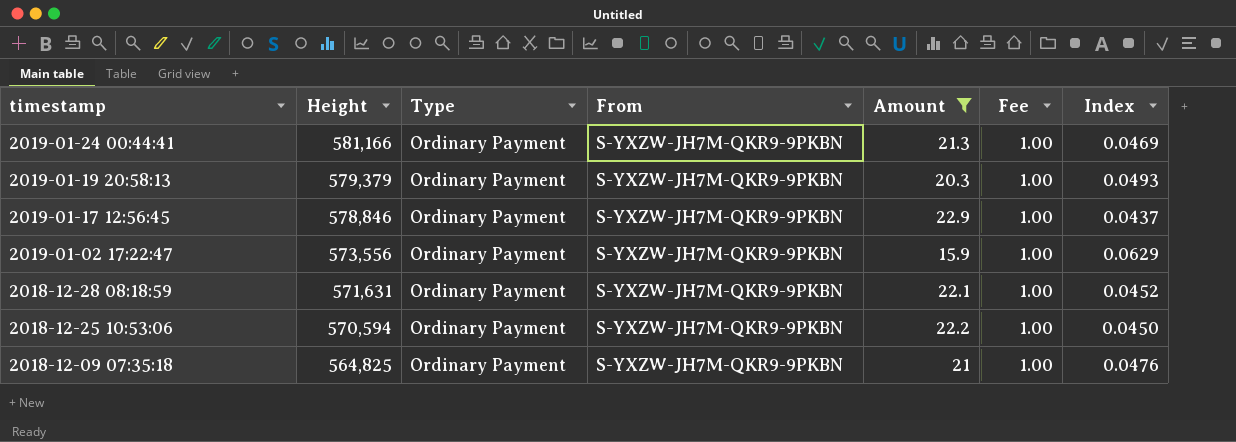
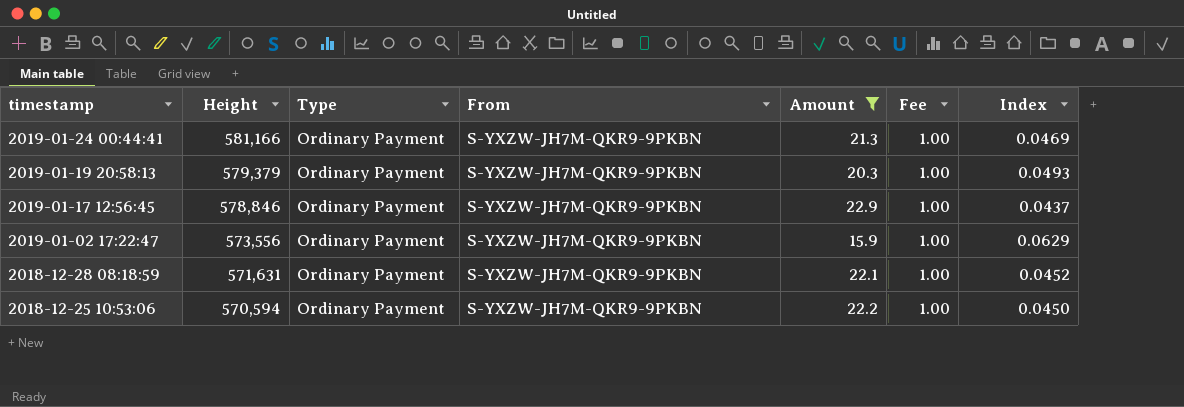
row 2018-12-09 07:35:18: 564,825 | Ordinary Payment | S-YXZW-JH7M-QKR9-9PKBN | 21 | 1.00 | 0.0476 -> none

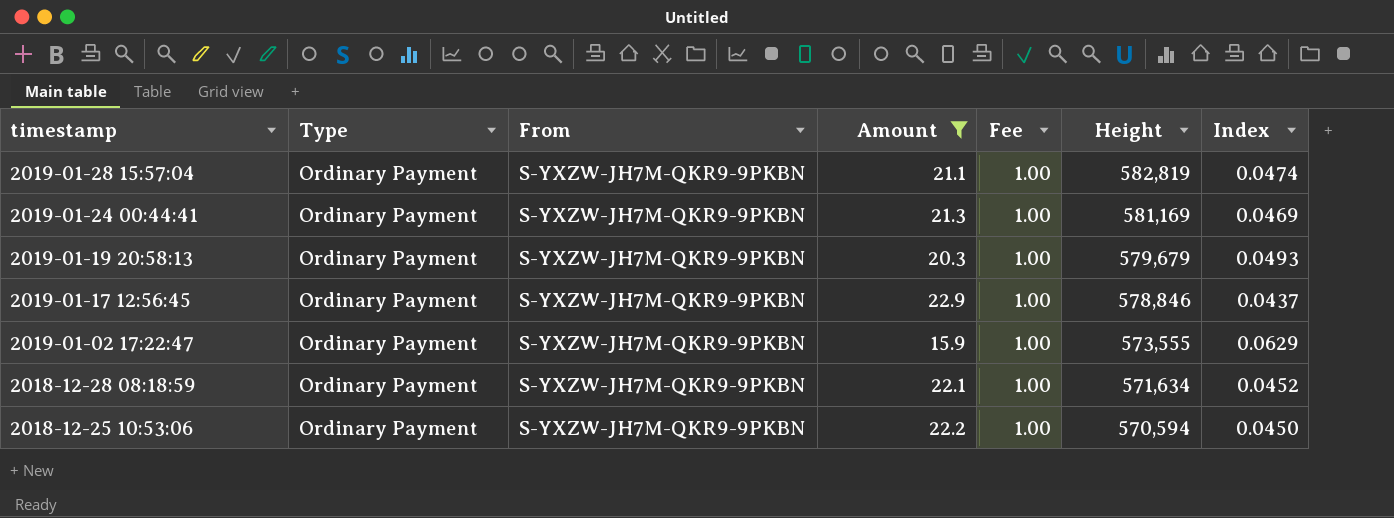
column Height | position: 2 -> 6
row 2019-01-28 15:57:04: none -> Ordinary Payment | S-YXZW-JH7M-QKR9-9PKBN | 21.1 | 1.00 | 582,819 | 0.0474
2019-01-24 00:44:41 | Height: 581,166 -> 581,169
2019-01-19 20:58:13 | Height: 579,379 -> 579,679
2019-01-02 17:22:47 | Height: 573,556 -> 573,555
2018-12-28 08:18:59 | Height: 571,631 -> 571,634

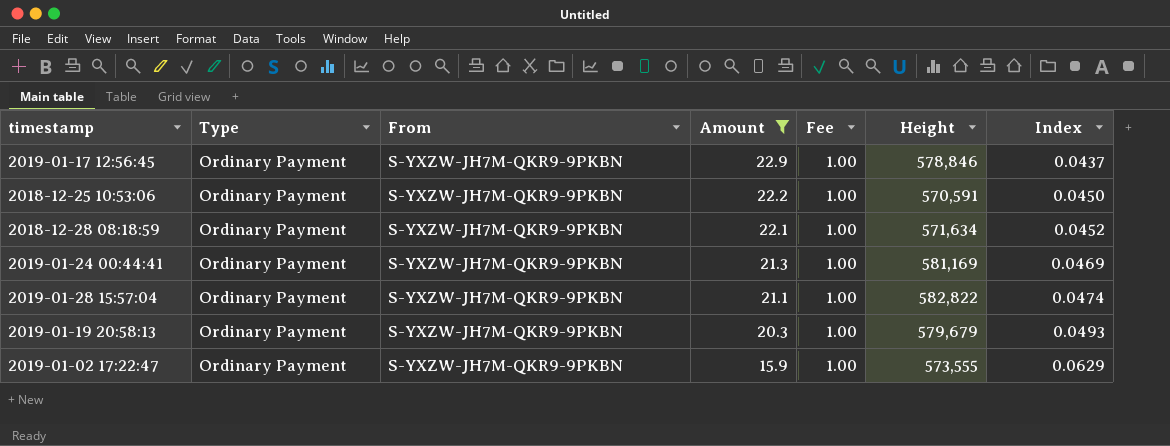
row order: timestamp descending -> Amount descending
2018-12-25 10:53:06 | Height: 570,594 -> 570,591
2019-01-28 15:57:04 | Height: 582,819 -> 582,822

